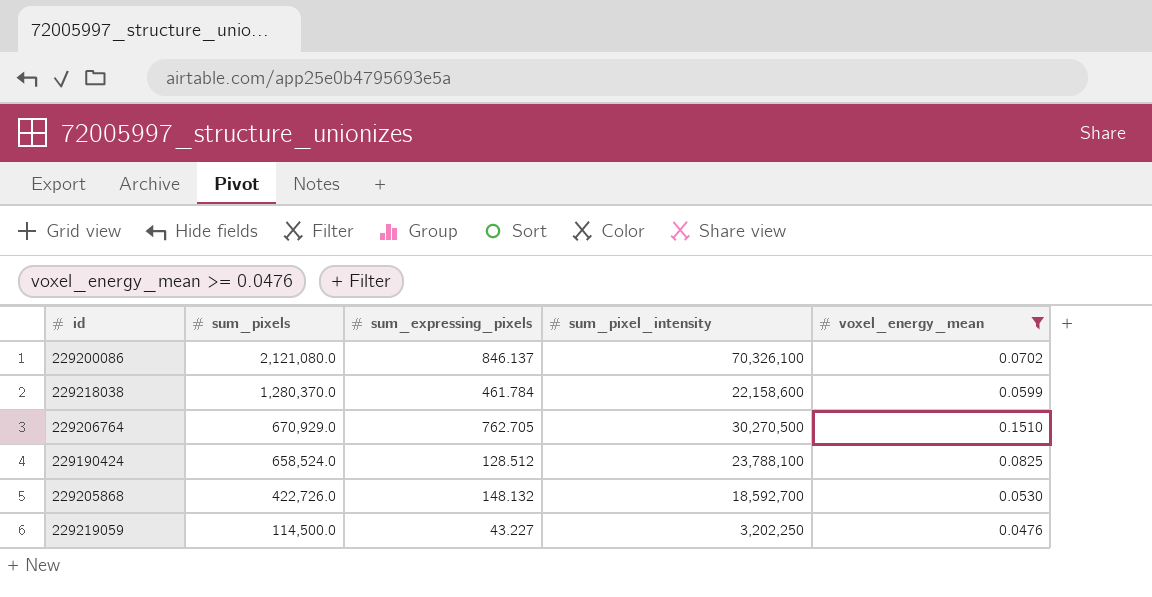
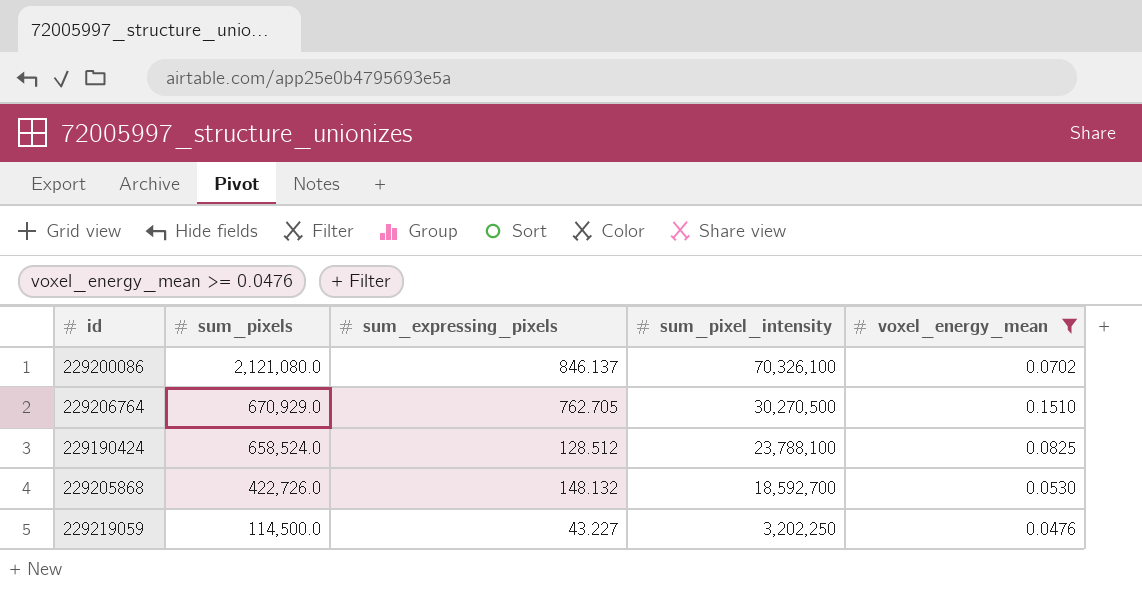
row 229218038: 1,280,370.0 | 461.784 | 22,158,600 | 0.0599 -> none

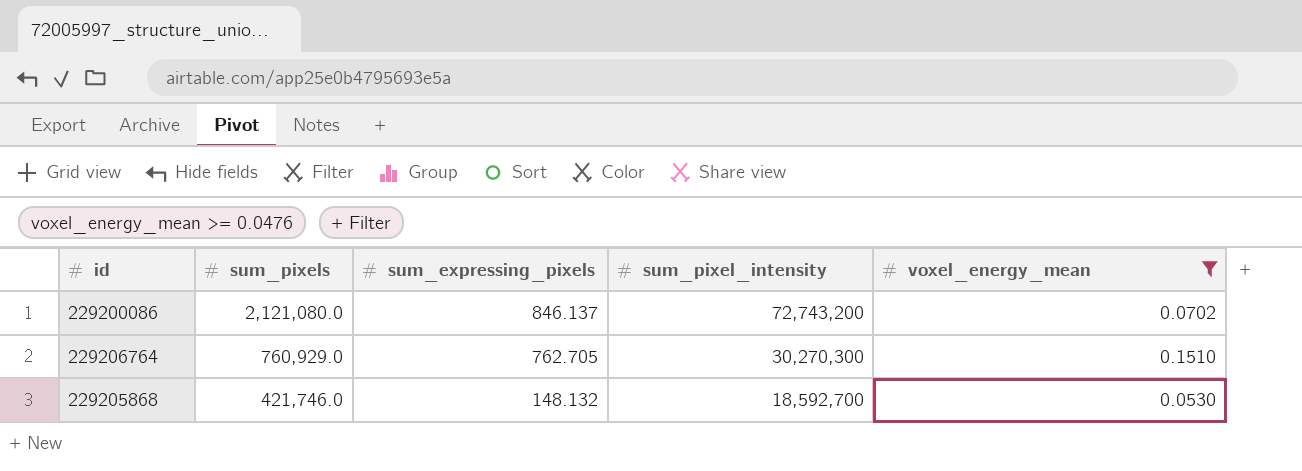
row 229190424: 658,524.0 | 128.512 | 23,788,100 | 0.0825 -> none
row 229219059: 114,500.0 | 43.227 | 3,202,250 | 0.0476 -> none
229200086 | sum_pixel_intensity: 70,326,100 -> 72,743,200
229206764 | sum_pixels: 670,929.0 -> 760,929.0
229206764 | sum_pixel_intensity: 30,270,500 -> 30,270,300
229205868 | sum_pixels: 422,726.0 -> 421,746.0

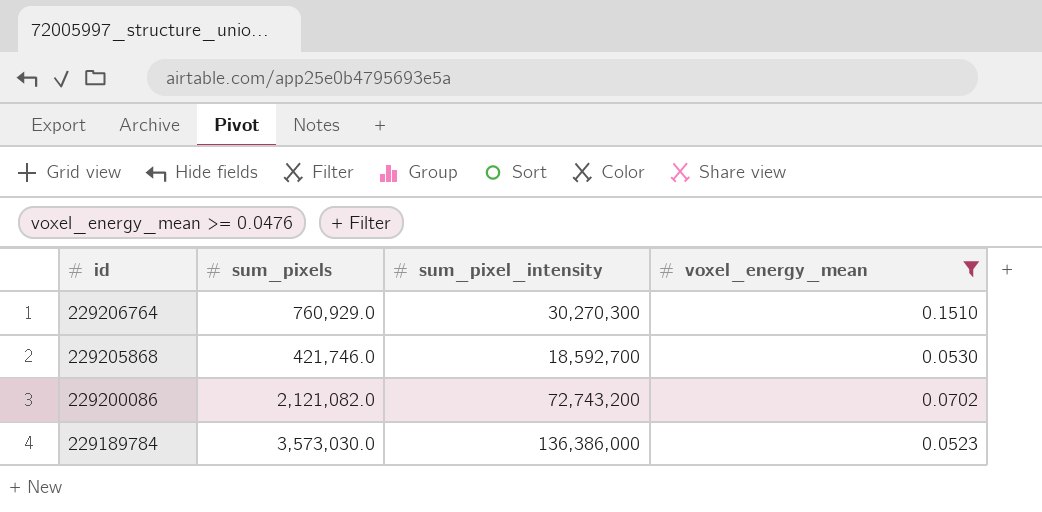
row order: sum_pixels descending -> id descending
column sum_expressing_pixels | position: 3 -> none
229200086 | sum_pixels: 2,121,080.0 -> 2,121,082.0
row 229189784: none -> 3,573,030.0 | 136,386,000 | 0.0523

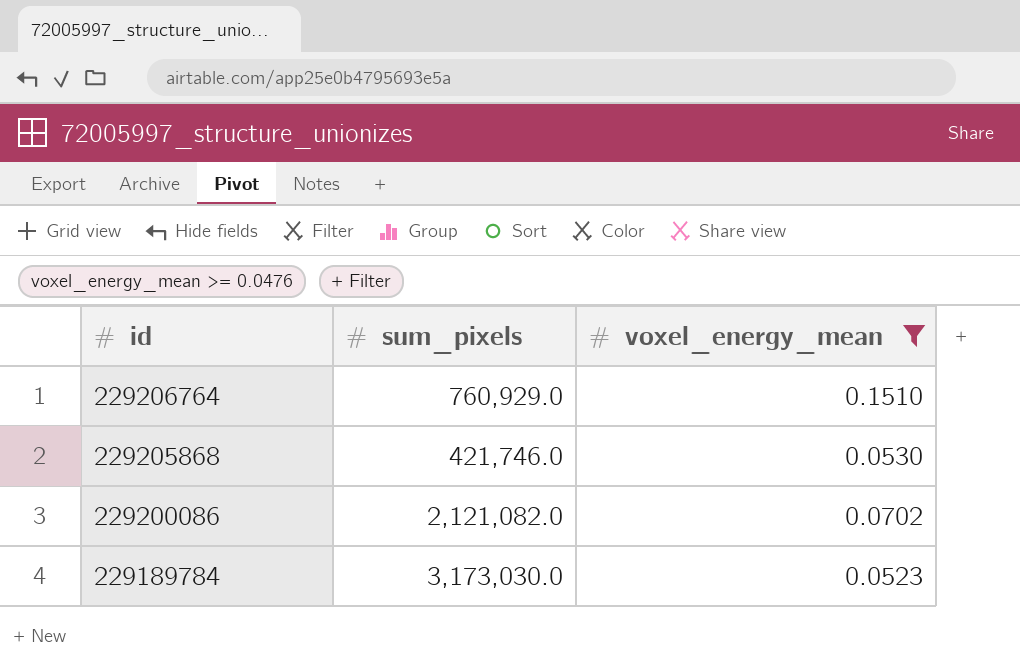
column sum_pixel_intensity | position: 3 -> none
229189784 | sum_pixels: 3,573,030.0 -> 3,173,030.0

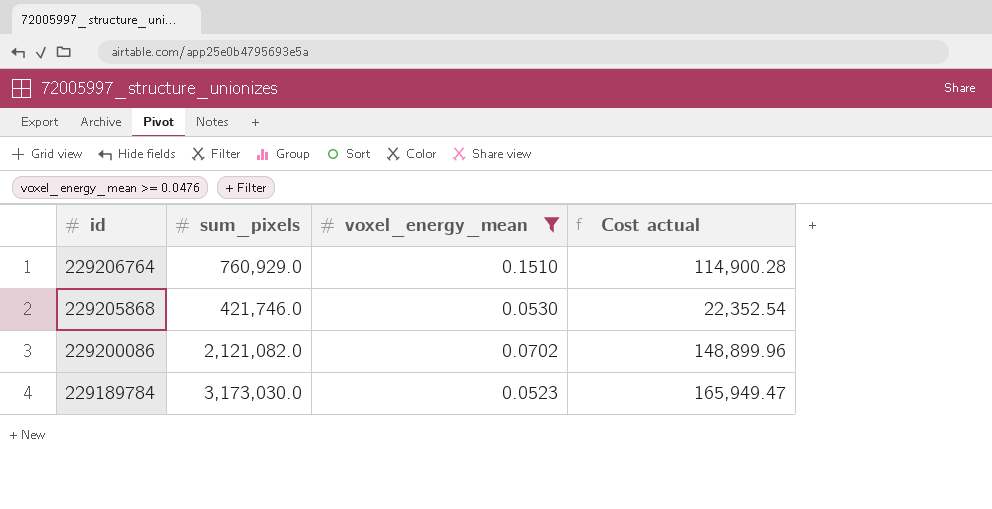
column Cost actual | formula: none -> [sum_pixels] * [voxel_energy_mean]

